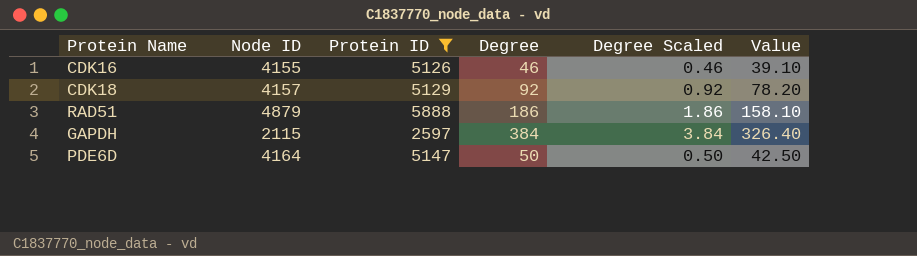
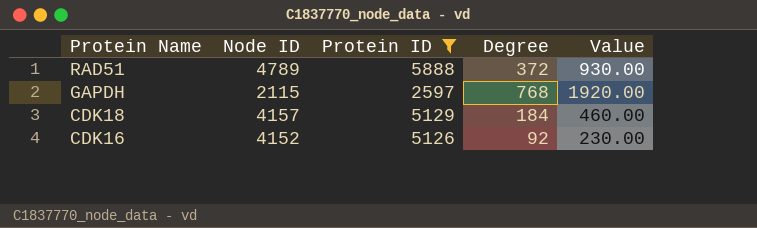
row order: none -> Protein Name descending
column Degree Scaled | formula: [Degree] * 0.01 -> none
column Value | formula: [Degree] * 0.85 -> [Degree] * 2.5
row PDE6D: 4164 | 5147 | 50 | 0.50 | 42.50 -> none
RAD51 | Node ID: 4879 -> 4789
RAD51 | Degree: 186 -> 372
GAPDH | Degree: 384 -> 768
CDK18 | Degree: 92 -> 184
CDK16 | Node ID: 4155 -> 4152
CDK16 | Degree: 46 -> 92

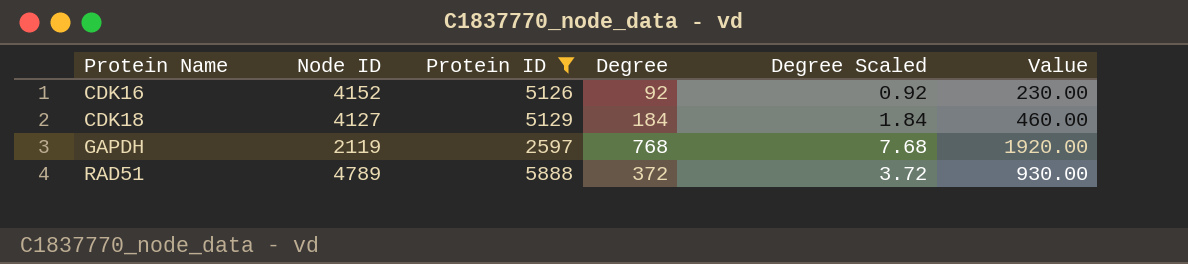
row order: Protein Name descending -> Protein Name ascending
column Degree Scaled | formula: none -> [Degree] * 0.01
CDK18 | Node ID: 4157 -> 4127
GAPDH | Node ID: 2115 -> 2119

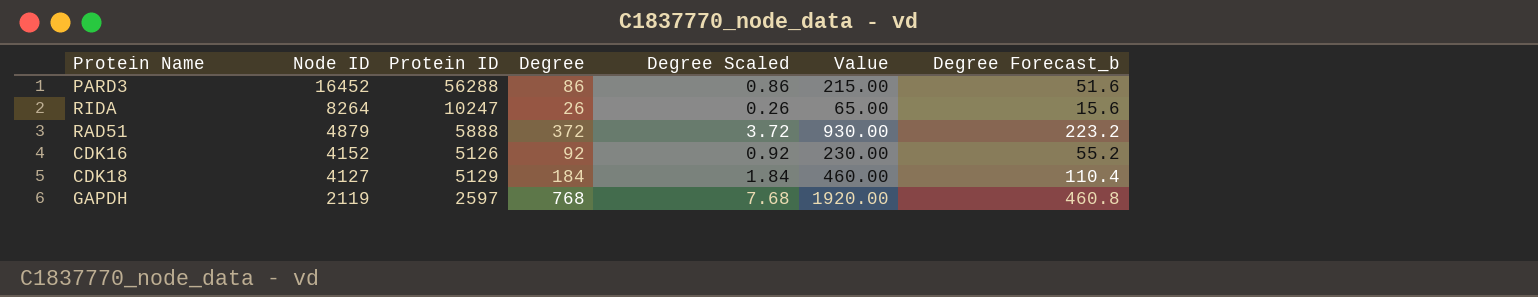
filter: Protein ID <= 5888 -> none
row order: Protein Name ascending -> Node ID descending
column Degree Forecast_b | formula: none -> [Degree] * 0.6
RAD51 | Node ID: 4789 -> 4879

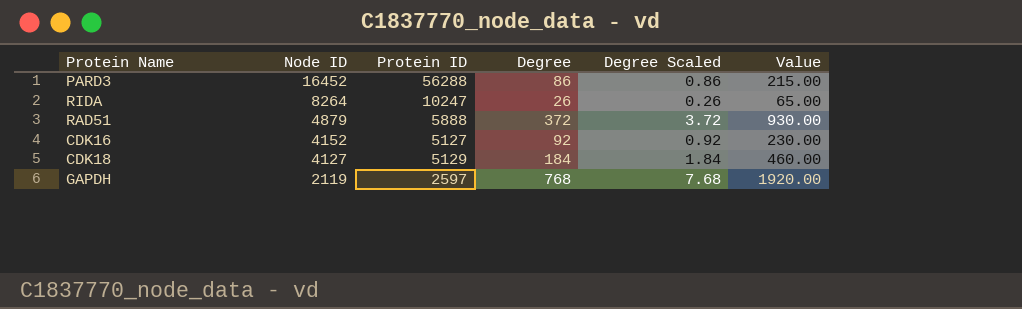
column Degree Forecast_b | formula: [Degree] * 0.6 -> none
CDK16 | Protein ID: 5126 -> 5127

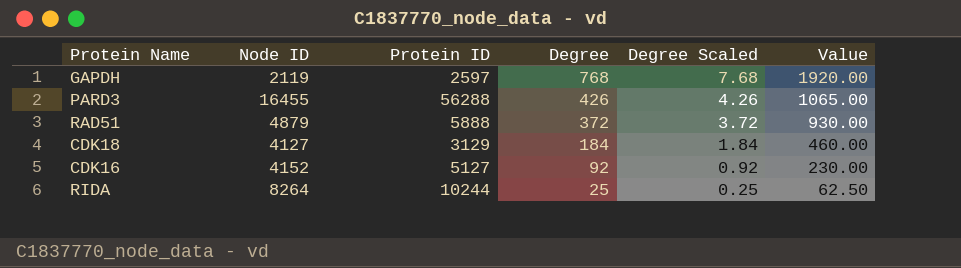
row order: Node ID descending -> Degree descending
PARD3 | Node ID: 16452 -> 16455
PARD3 | Degree: 86 -> 426
PARD3 | Degree Scaled: 0.86 -> 4.26
PARD3 | Value: 215.00 -> 1065.00
CDK18 | Protein ID: 5129 -> 3129
RIDA | Protein ID: 10247 -> 10244
RIDA | Degree: 26 -> 25
RIDA | Degree Scaled: 0.26 -> 0.25
RIDA | Value: 65.00 -> 62.50

